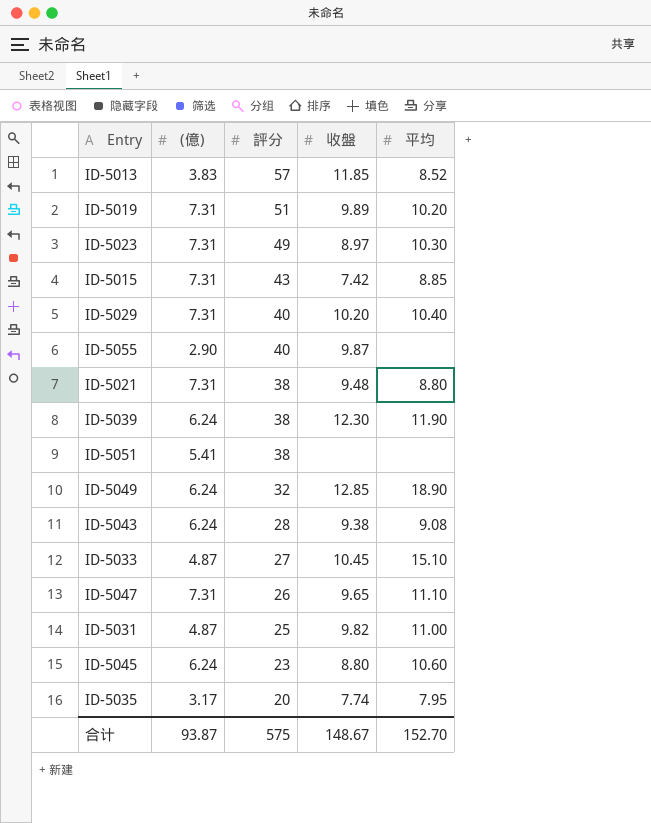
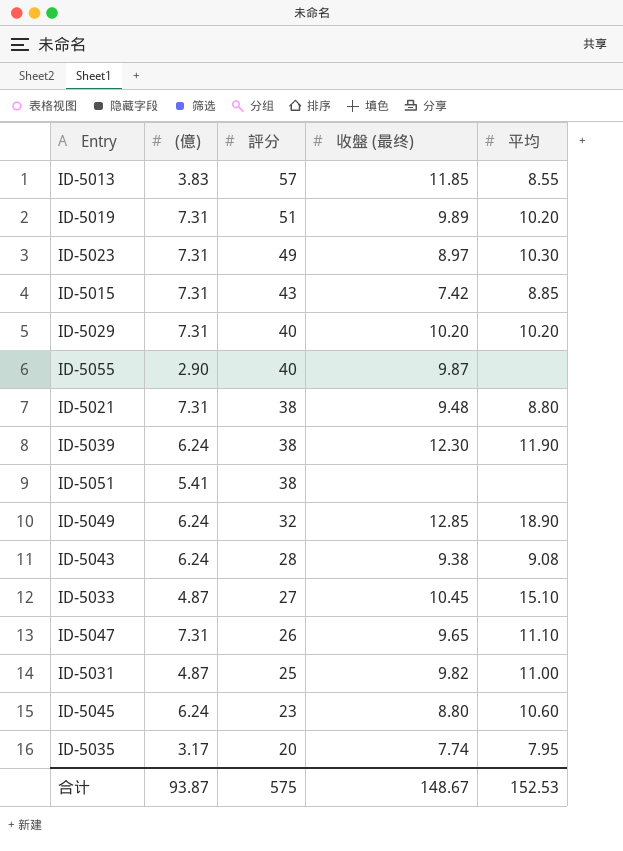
column name: 收盤 -> 收盤 (最终)
ID-5013 | 平均: 8.52 -> 8.55
ID-5029 | 平均: 10.40 -> 10.20
合计 | 平均: 152.70 -> 152.53

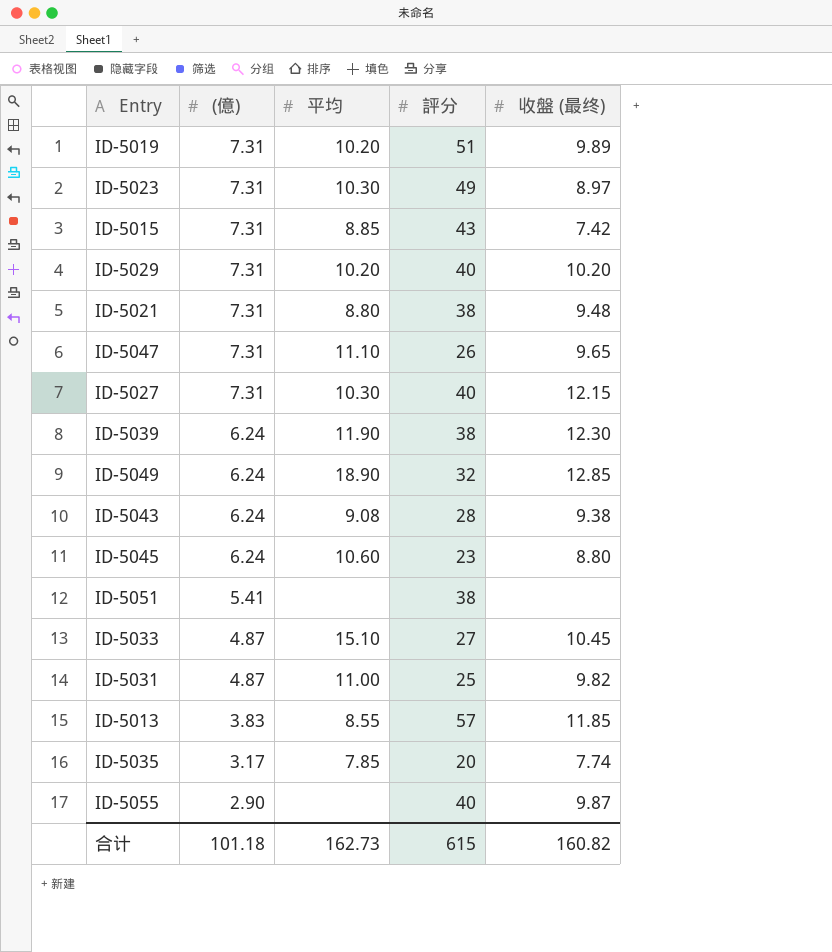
row order: 評分 descending -> (億) descending
column 平均 | position: 5 -> 3
row ID-5027: none -> 7.31 | 10.30 | 40 | 12.15
ID-5035 | 平均: 7.95 -> 7.85
合计 | (億): 93.87 -> 101.18
合计 | 平均: 152.53 -> 162.73
合计 | 評分: 575 -> 615
合计 | 收盤 (最终): 148.67 -> 160.82

